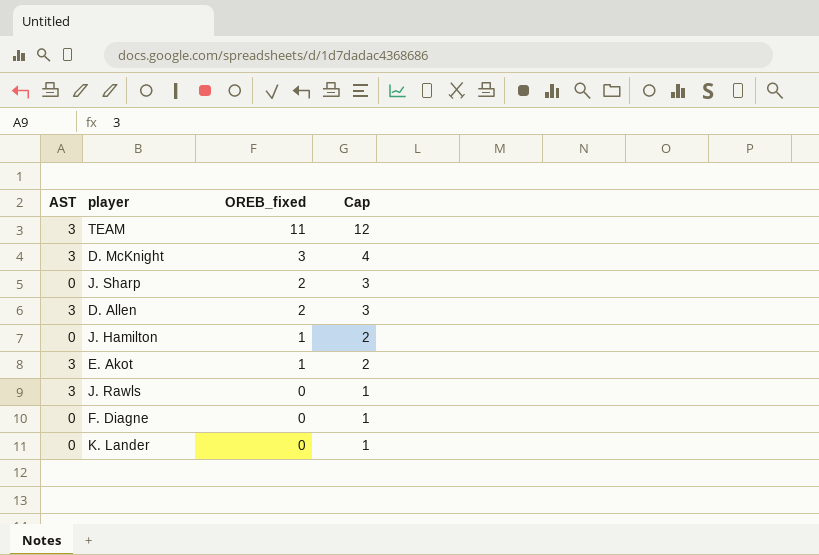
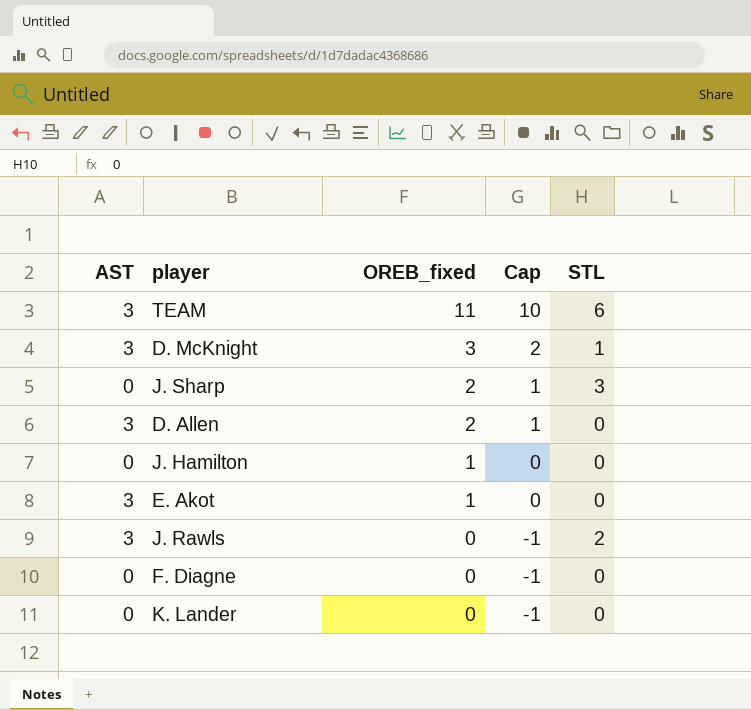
column Cap | formula: [OREB_fixed] + 1 -> [OREB_fixed] - 1
column STL | position: none -> 5

